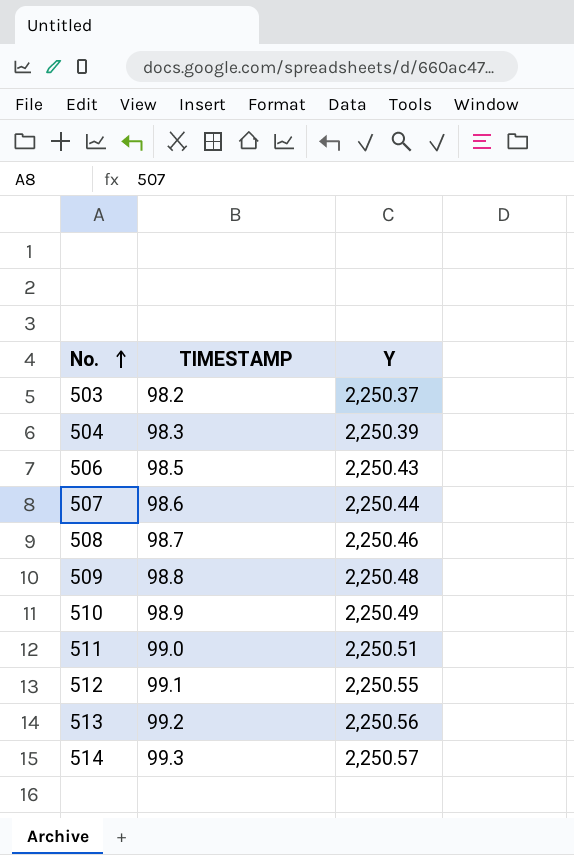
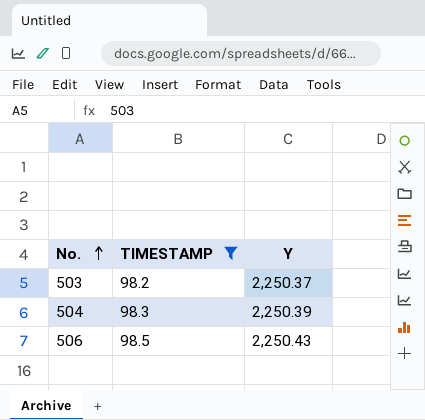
filter: none -> TIMESTAMP <= 98.5

